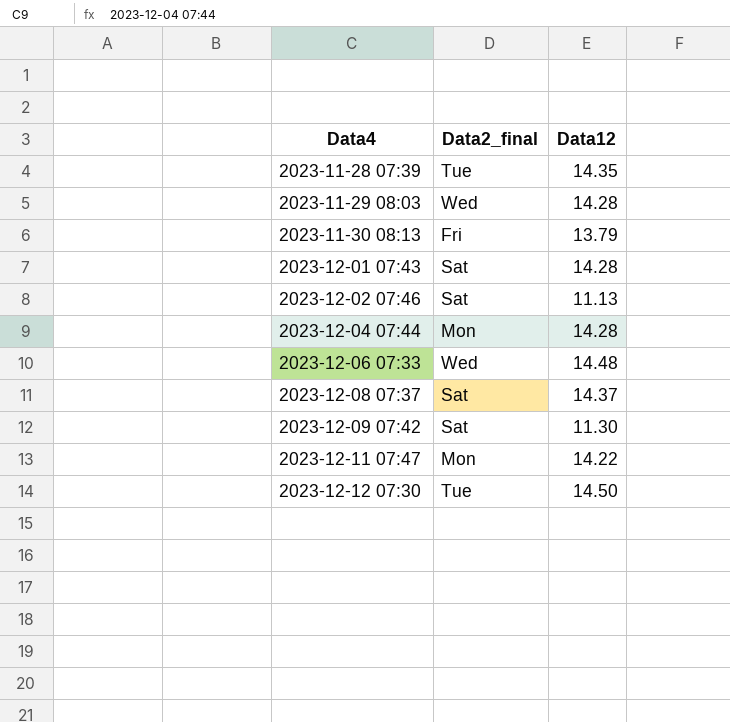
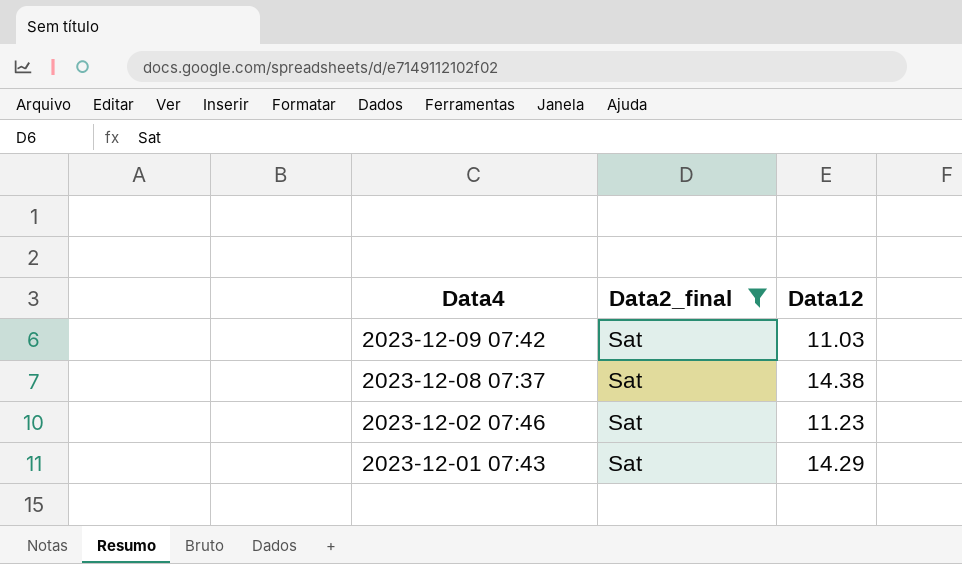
filter: none -> Data2_final = Sat
row order: Data4 ascending -> Data4 descending
2023-12-09 07:42 | Data12: 11.30 -> 11.03
2023-12-08 07:37 | Data12: 14.37 -> 14.38
2023-12-02 07:46 | Data12: 11.13 -> 11.23
2023-12-01 07:43 | Data12: 14.28 -> 14.29

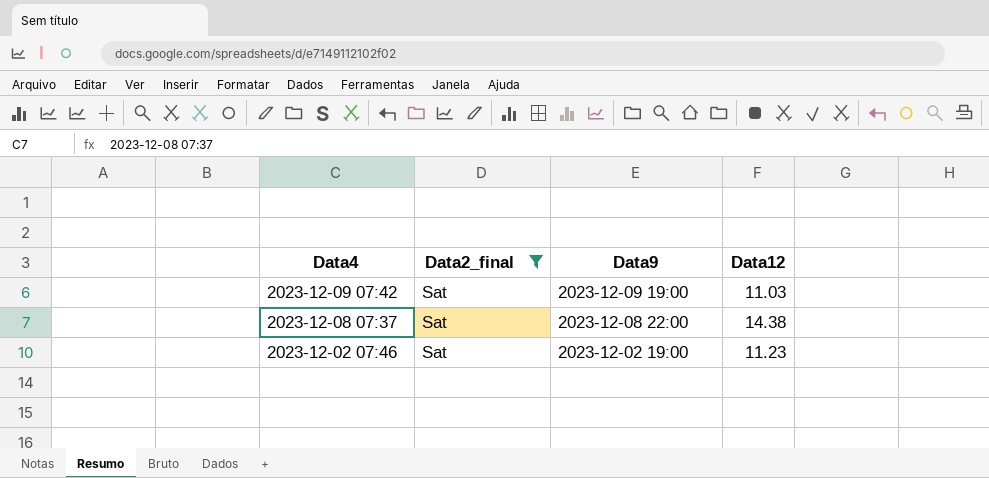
column Data9 | position: none -> 3
row 2023-12-01 07:43: Sat | 14.29 -> none

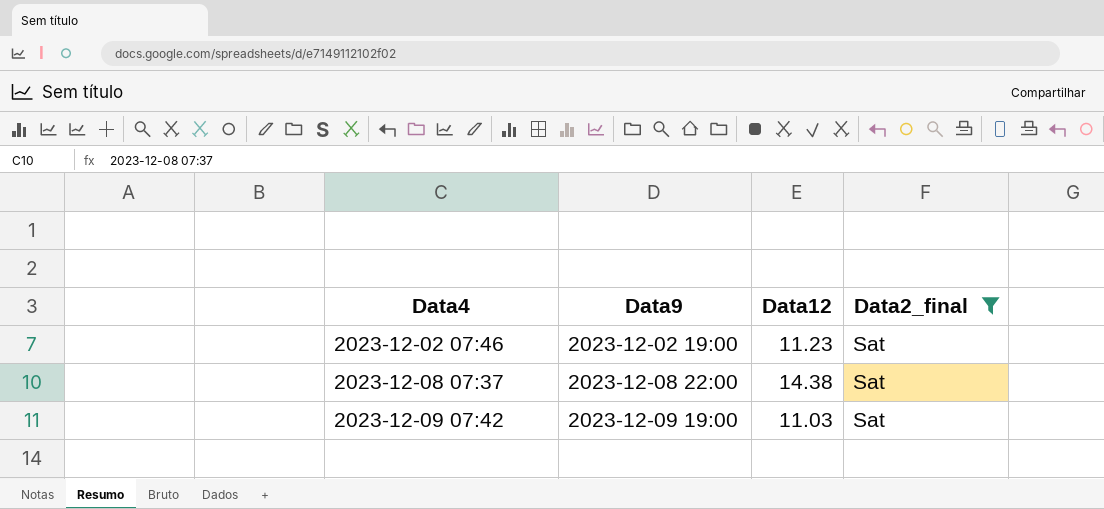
row order: Data4 descending -> Data4 ascending
column Data2_final | position: 2 -> 4

